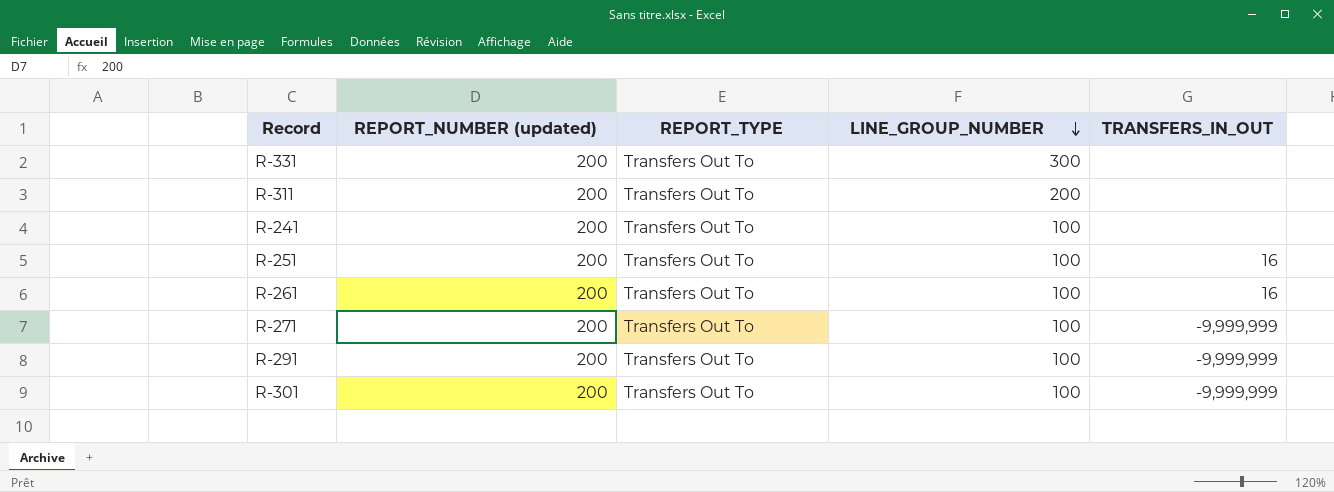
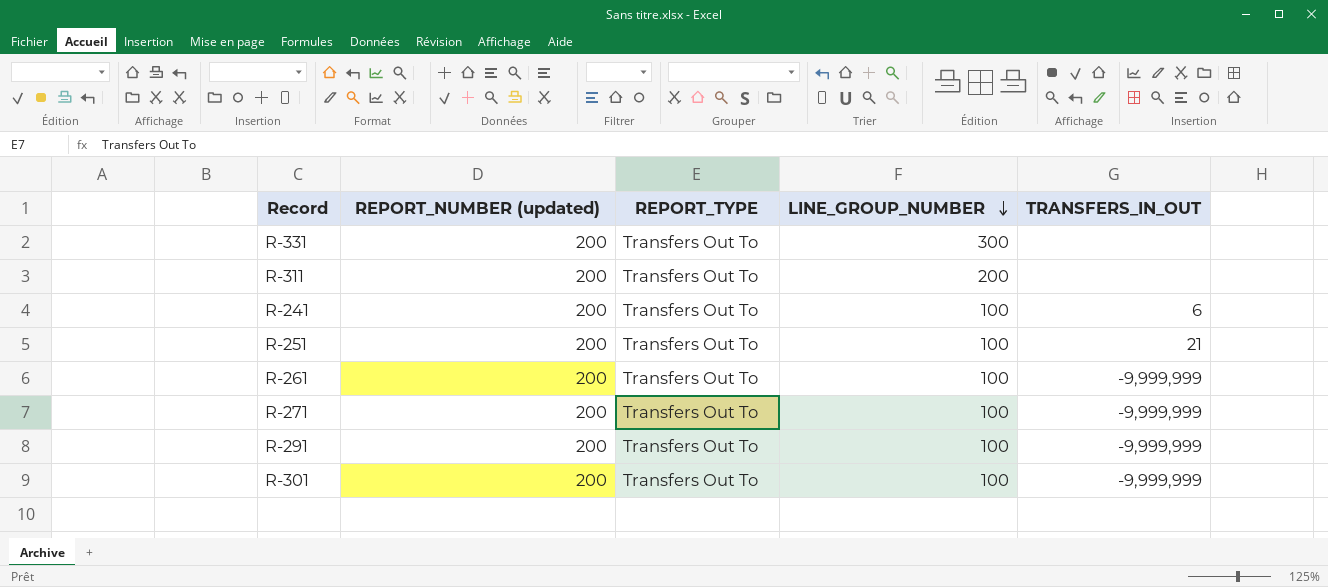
R-241 | TRANSFERS_IN_OUT: none -> 6
R-251 | TRANSFERS_IN_OUT: 16 -> 21
R-261 | TRANSFERS_IN_OUT: 16 -> -9,999,999

